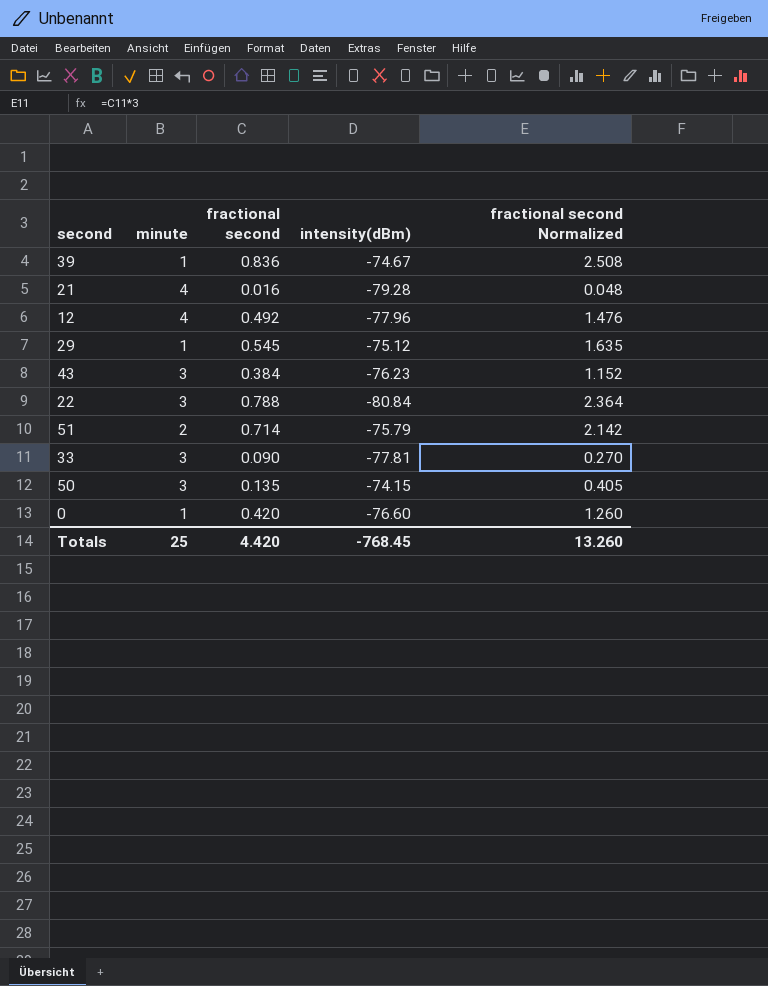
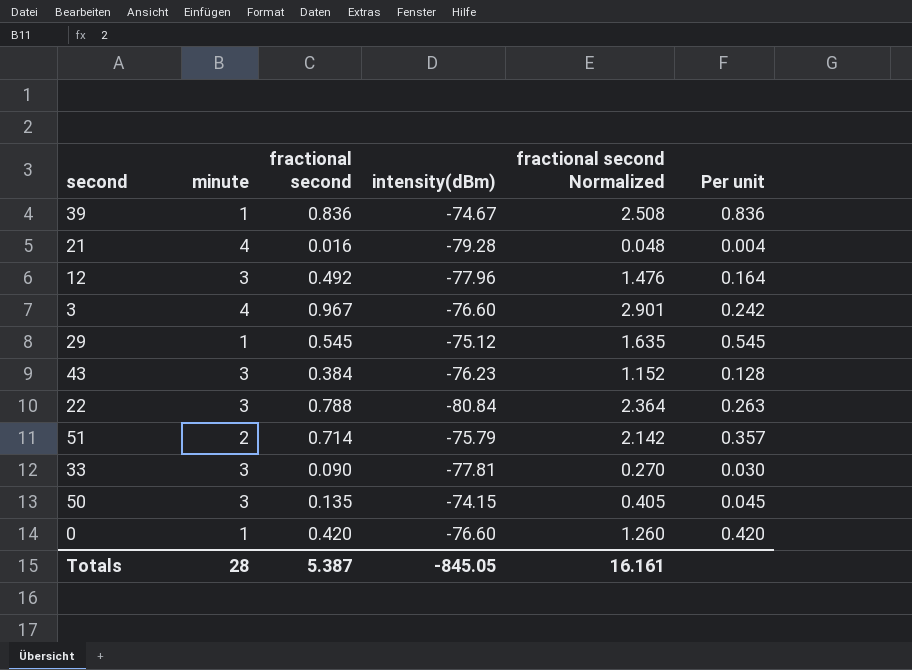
column Per unit | formula: none -> [fractional second] / [minute]
12 | minute: 4 -> 3
row 3: none -> 4 | 0.967 | -76.60 | 2.901 | 0.242
Totals | minute: 25 -> 28
Totals | fractional second: 4.420 -> 5.387
Totals | intensity(dBm): -768.45 -> -845.05
Totals | fractional second Normalized: 13.260 -> 16.161

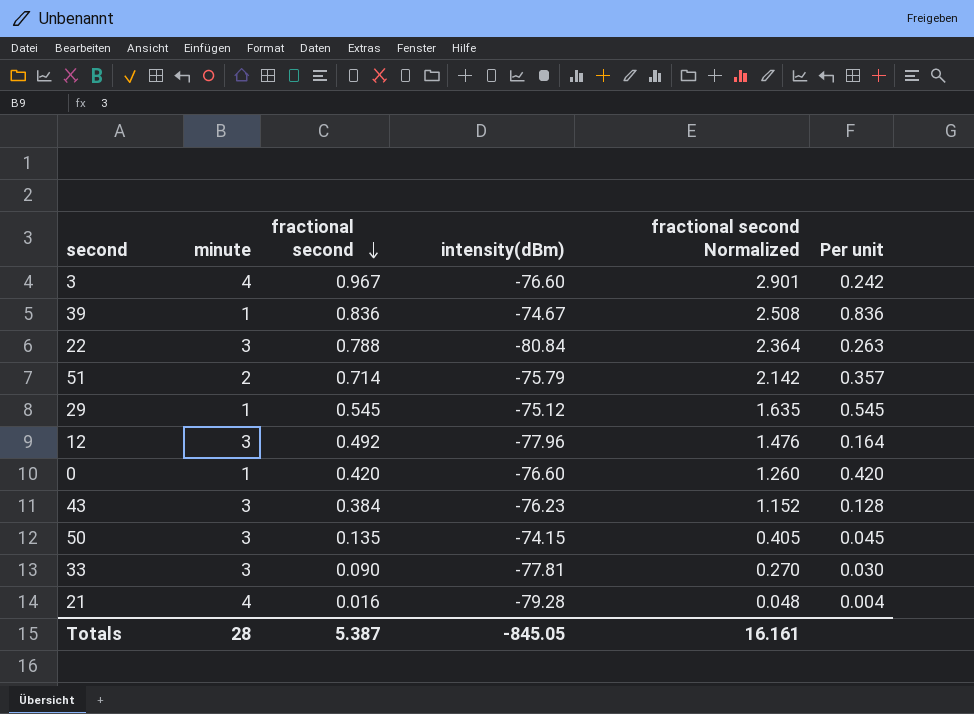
row order: none -> fractional second descending

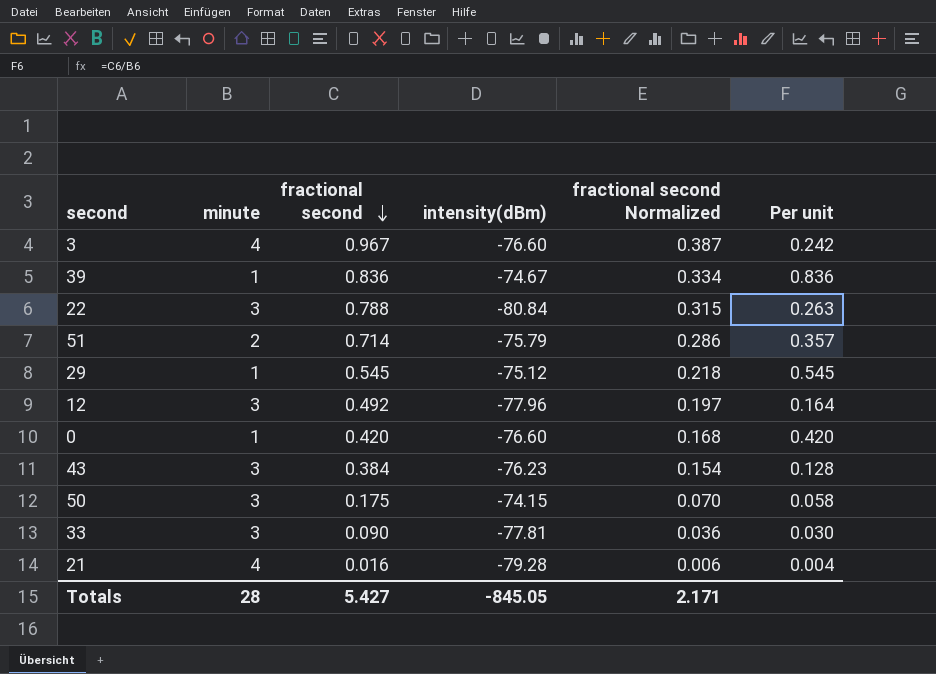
column fractional second Normalized | formula: [fractional second] * 3 -> [fractional second] * 0.4
50 | fractional second: 0.135 -> 0.175
50 | Per unit: 0.045 -> 0.058
Totals | fractional second: 5.387 -> 5.427
Totals | fractional second Normalized: 16.161 -> 2.171

